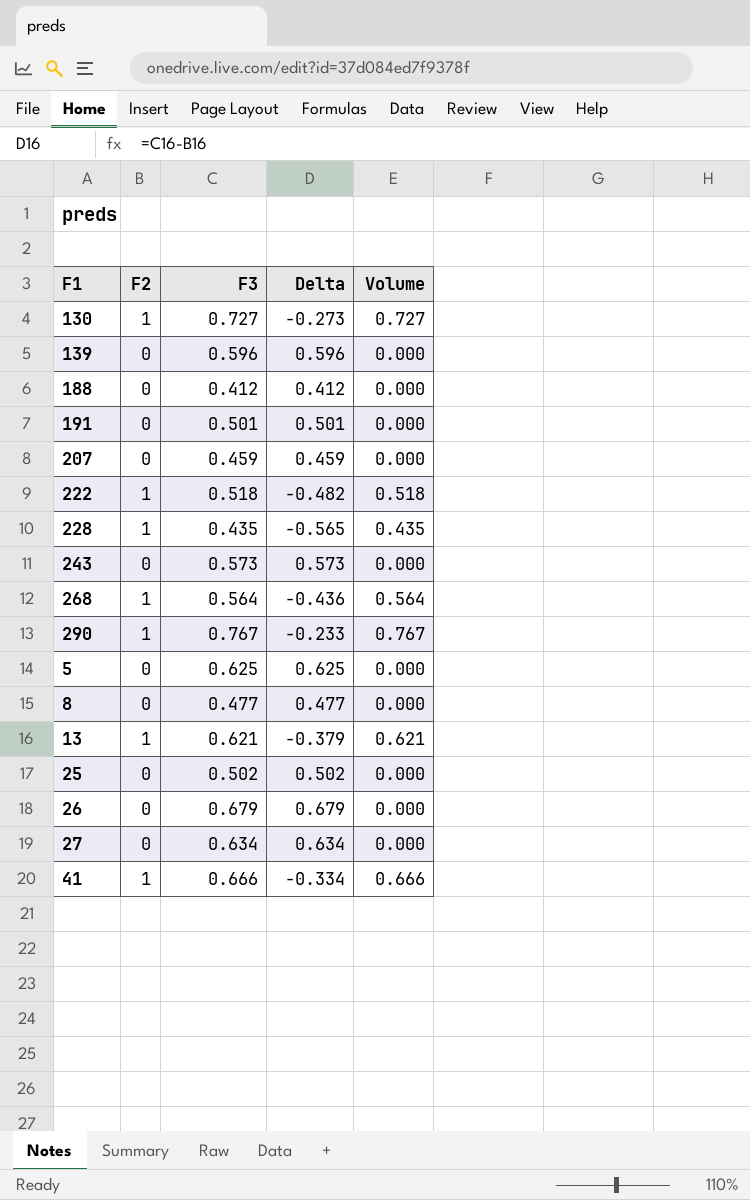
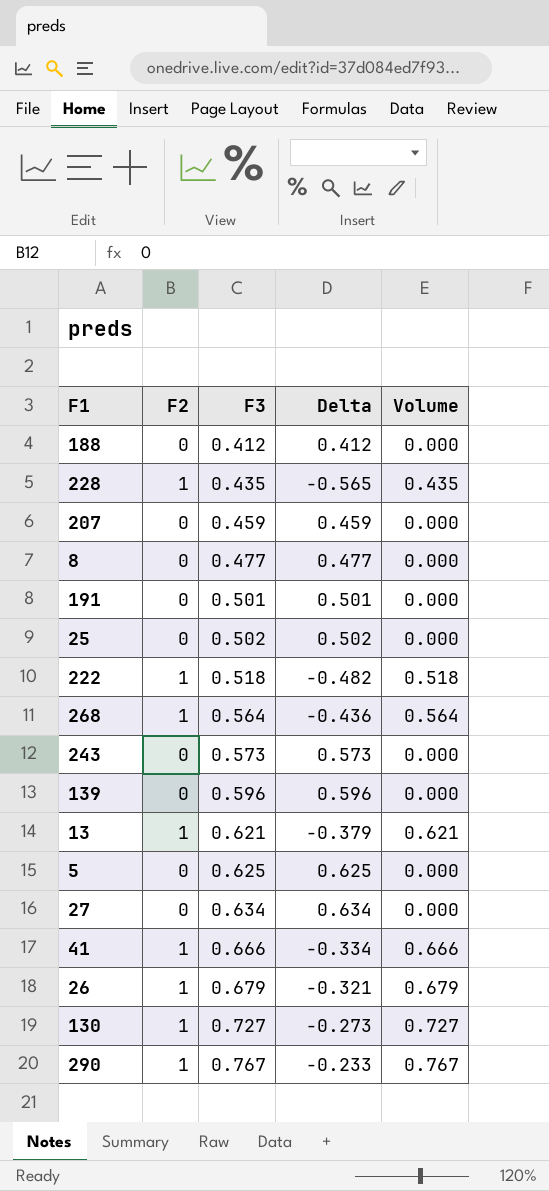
row order: none -> F3 ascending
26 | F2: 0 -> 1
26 | Delta: 0.679 -> -0.321
26 | Volume: 0.000 -> 0.679

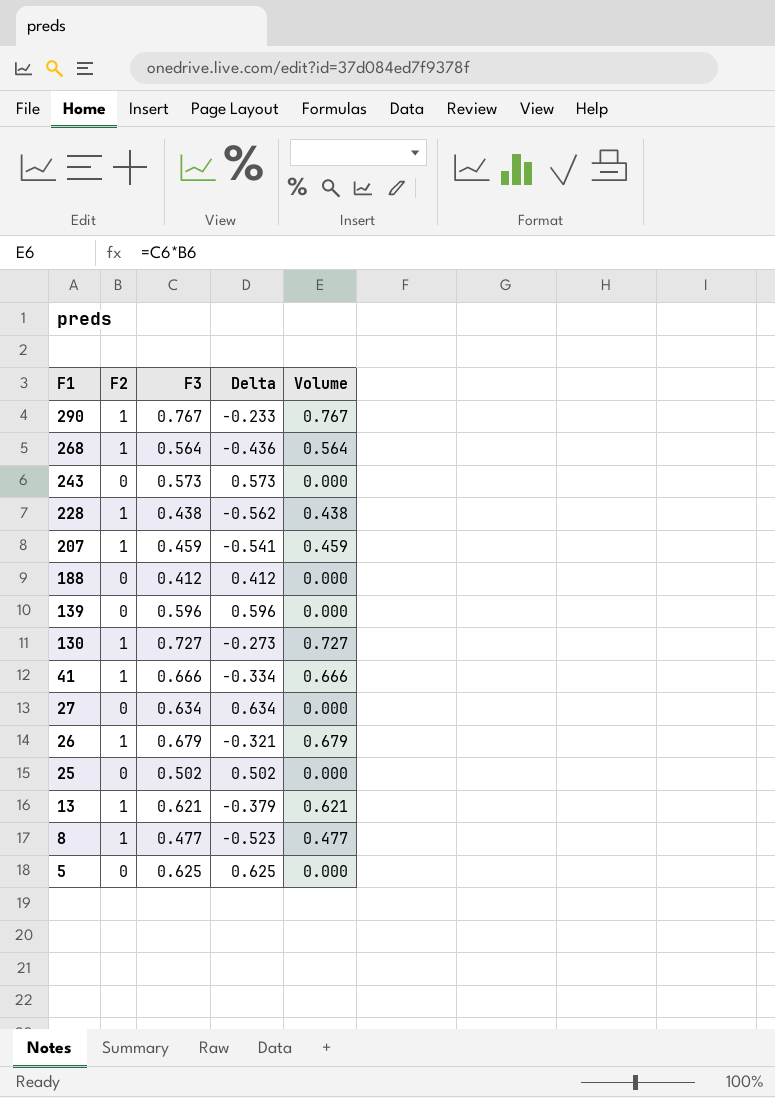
row order: F3 ascending -> F1 descending
row 191: 0 | 0.501 | 0.501 | 0.000 -> none
row 222: 1 | 0.518 | -0.482 | 0.518 -> none
228 | F3: 0.435 -> 0.438
228 | Delta: -0.565 -> -0.562
228 | Volume: 0.435 -> 0.438
207 | F2: 0 -> 1
207 | Delta: 0.459 -> -0.541
207 | Volume: 0.000 -> 0.459
8 | F2: 0 -> 1
8 | Delta: 0.477 -> -0.523
8 | Volume: 0.000 -> 0.477

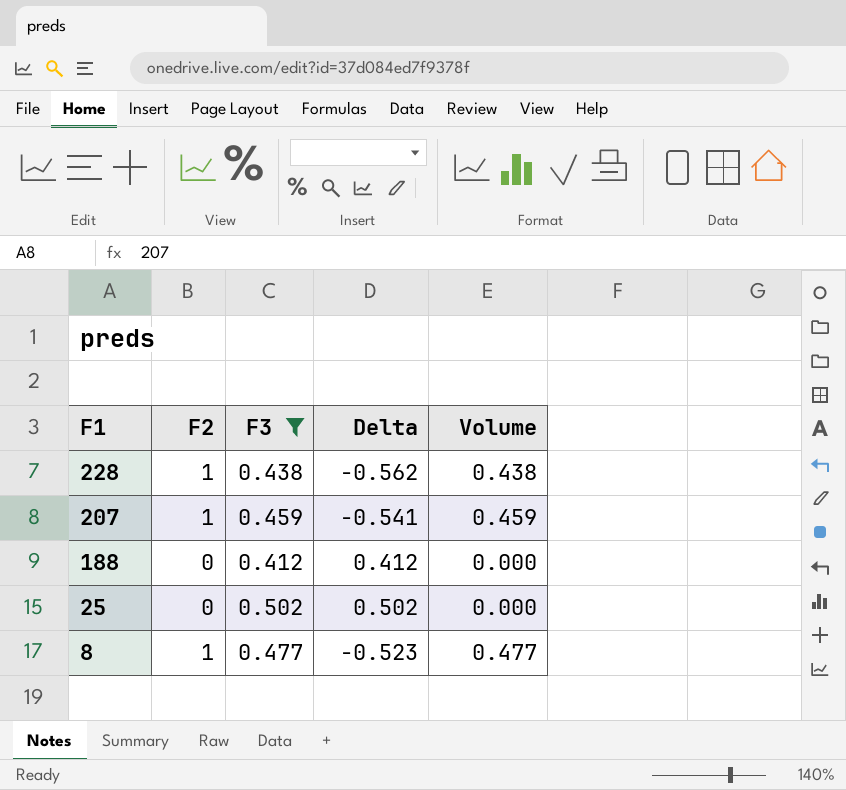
filter: none -> F3 <= 0.502

